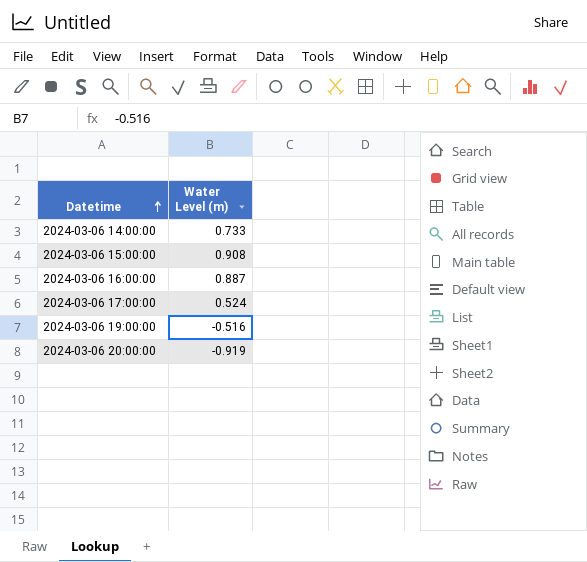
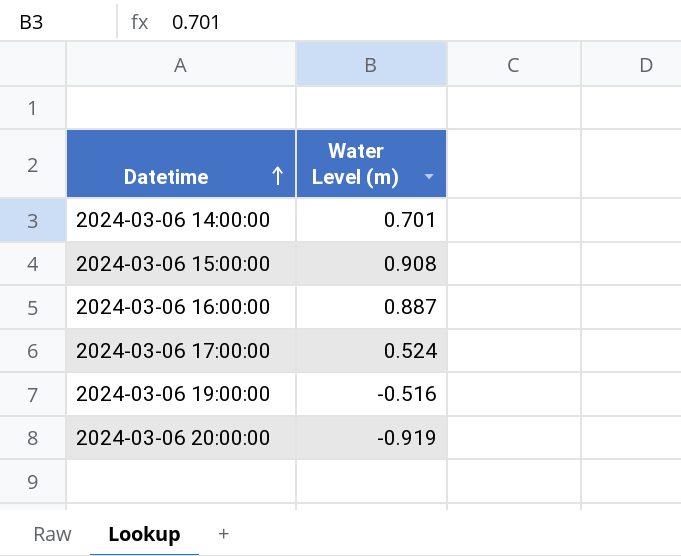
2024-03-06 14:00:00 | Water Level (m): 0.733 -> 0.701

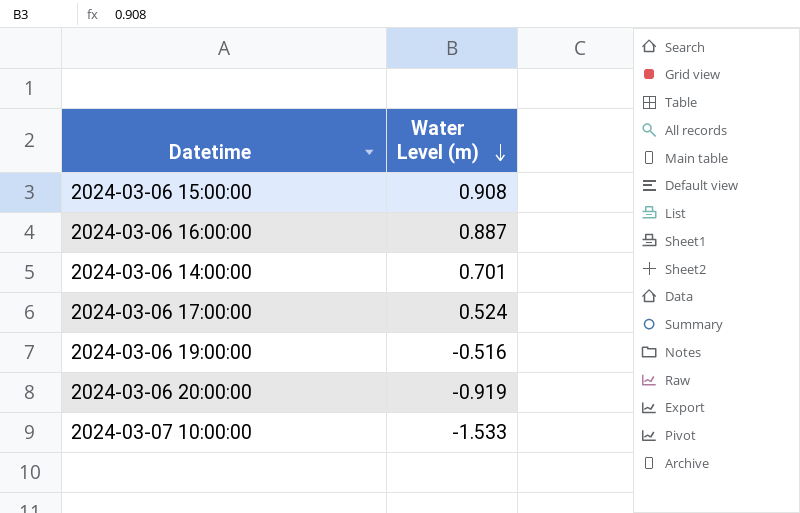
row order: Datetime ascending -> Water Level (m) descending
row 2024-03-07 10:00:00: none -> -1.533

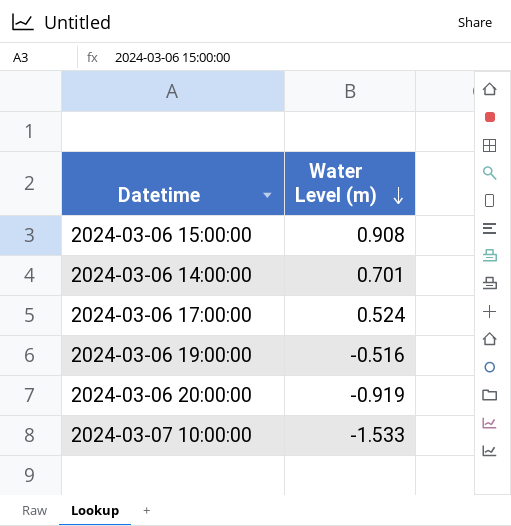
row 2024-03-06 16:00:00: 0.887 -> none

